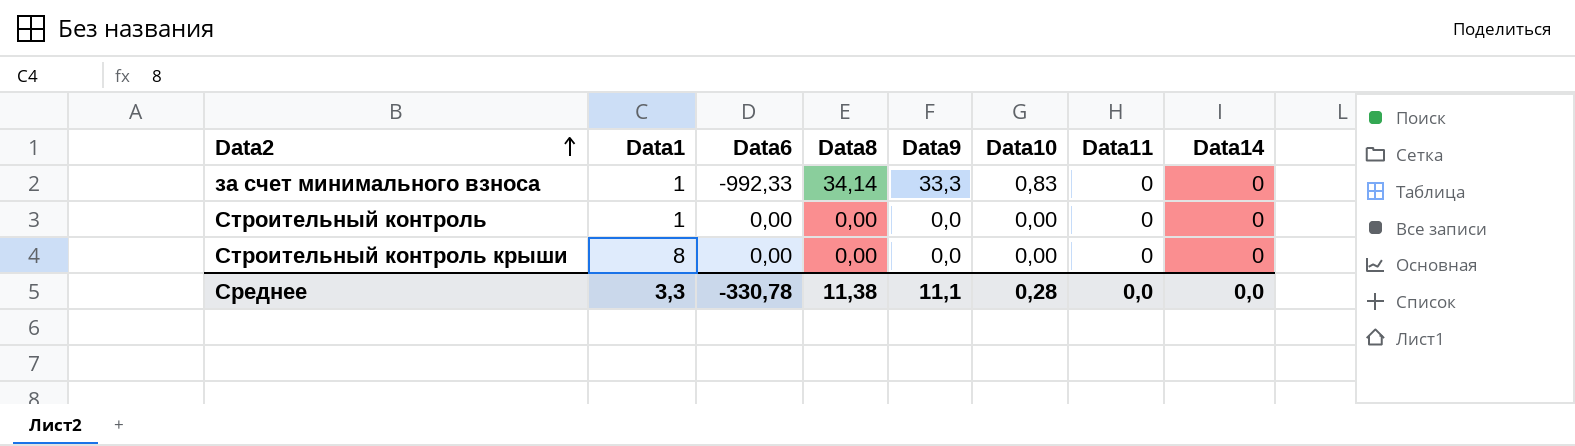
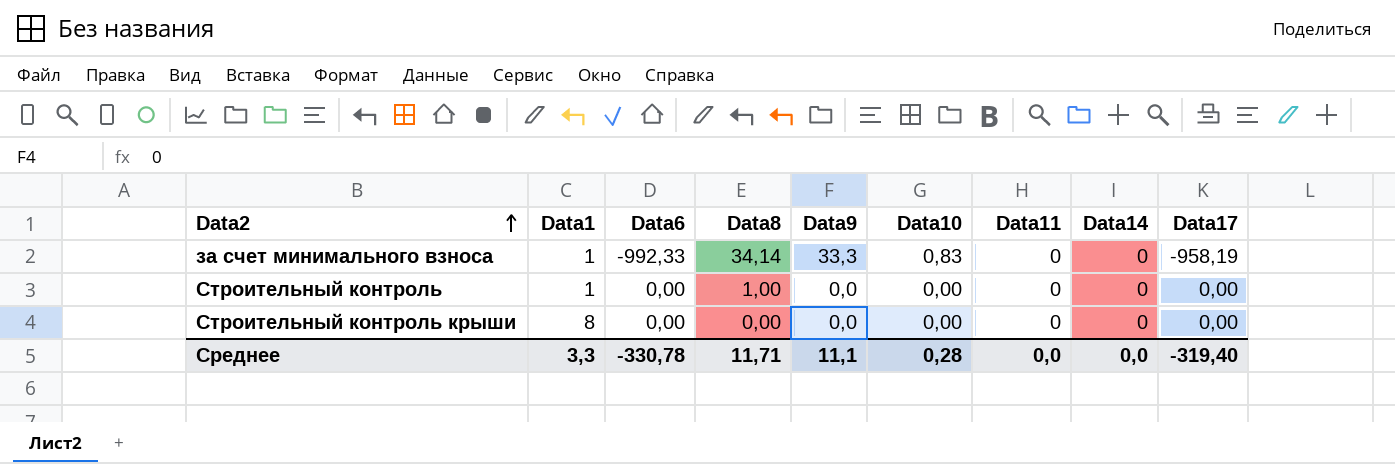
column Data17 | position: none -> 9
Строительный контроль | Data8: 0,00 -> 1,00
Среднее | Data8: 11,38 -> 11,71

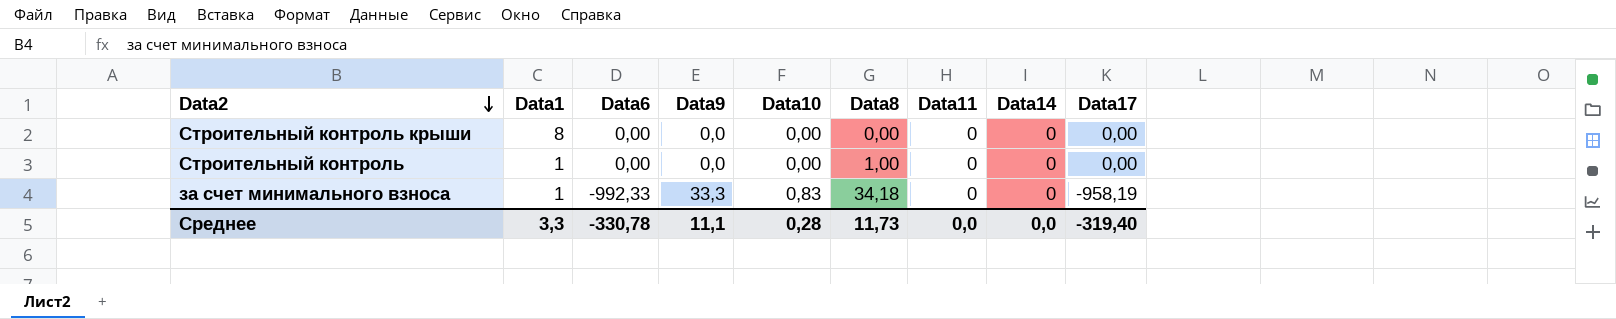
row order: Data2 ascending -> Data2 descending
column Data8 | position: 4 -> 6
за счет минимального взноса | Data8: 34,14 -> 34,18
Среднее | Data8: 11,71 -> 11,73

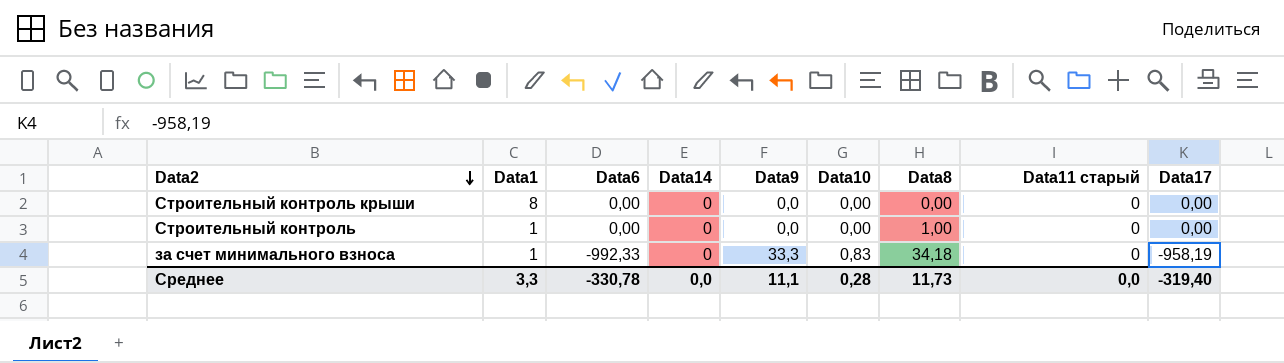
column Data14 | position: 8 -> 4
column name: Data11 -> Data11 старый

